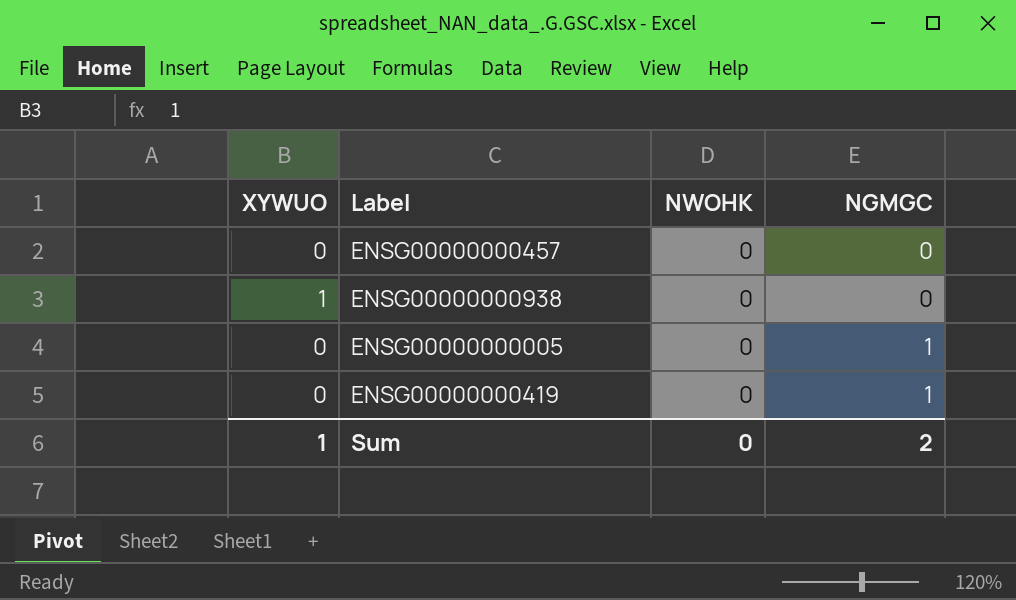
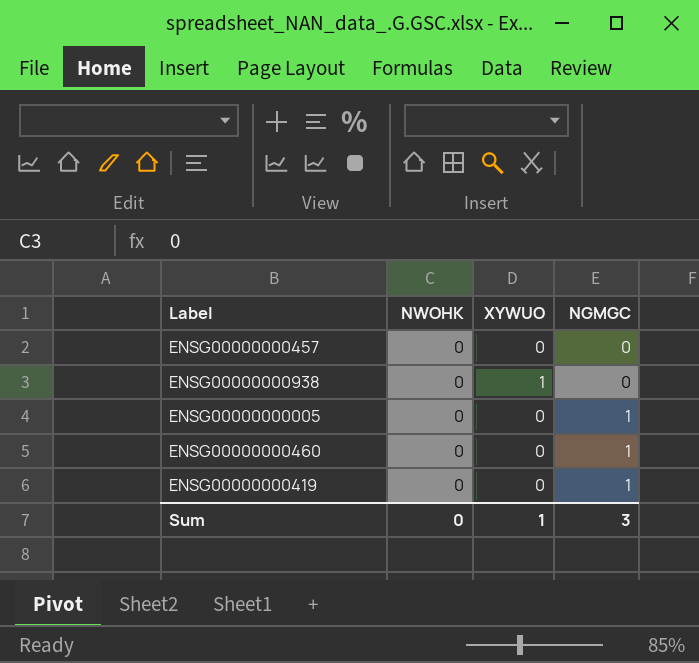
column XYWUO | position: 1 -> 3
row ENSG00000000460: none -> 0 | 0 | 1
Sum | NGMGC: 2 -> 3

